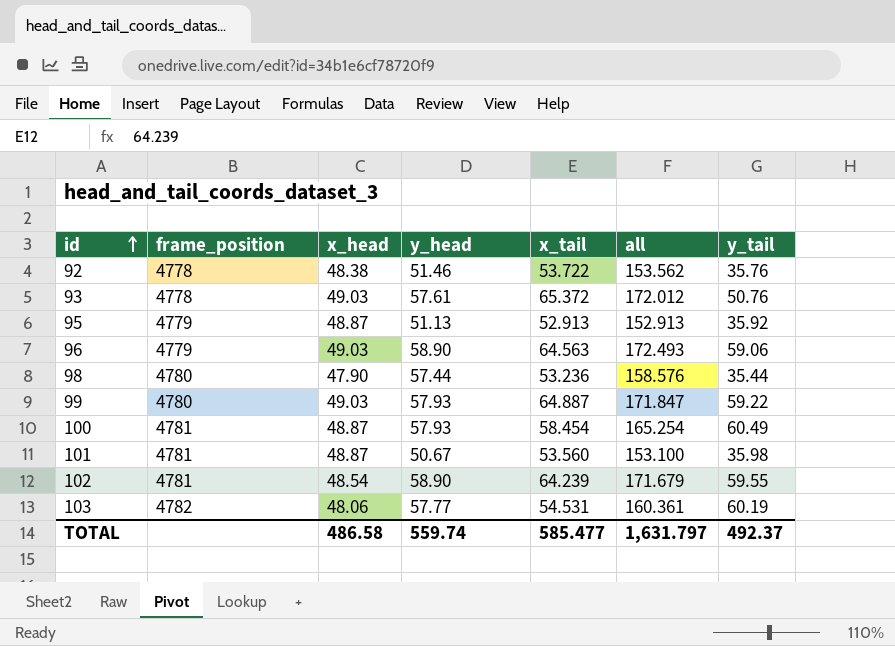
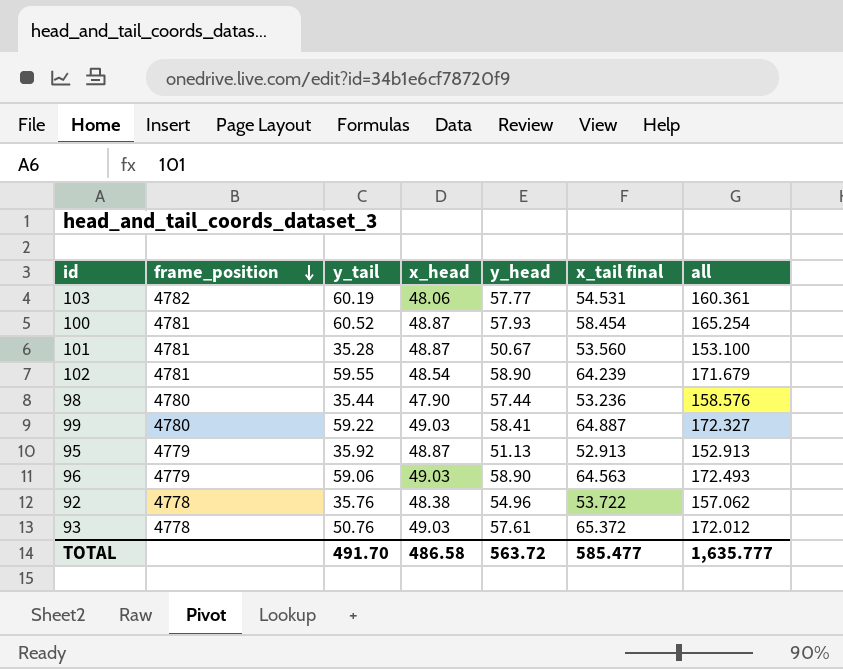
row order: id ascending -> frame_position descending
column y_tail | position: 7 -> 3
column name: x_tail -> x_tail final
100 | y_tail: 60.49 -> 60.52
101 | y_tail: 35.98 -> 35.28
99 | y_head: 57.93 -> 58.41
99 | all: 171.847 -> 172.327
92 | y_head: 51.46 -> 54.96
92 | all: 153.562 -> 157.062
TOTAL | y_tail: 492.37 -> 491.70
TOTAL | y_head: 559.74 -> 563.72
TOTAL | all: 1,631.797 -> 1,635.777

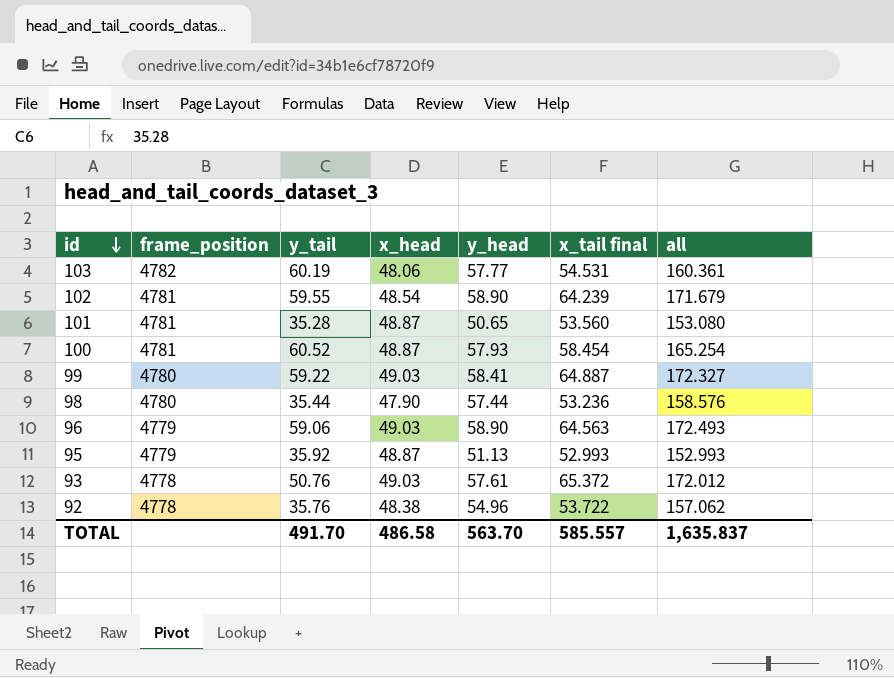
row order: frame_position descending -> id descending
101 | y_head: 50.67 -> 50.65
101 | all: 153.100 -> 153.080
95 | x_tail final: 52.913 -> 52.993
95 | all: 152.913 -> 152.993
TOTAL | y_head: 563.72 -> 563.70
TOTAL | x_tail final: 585.477 -> 585.557
TOTAL | all: 1,635.777 -> 1,635.837

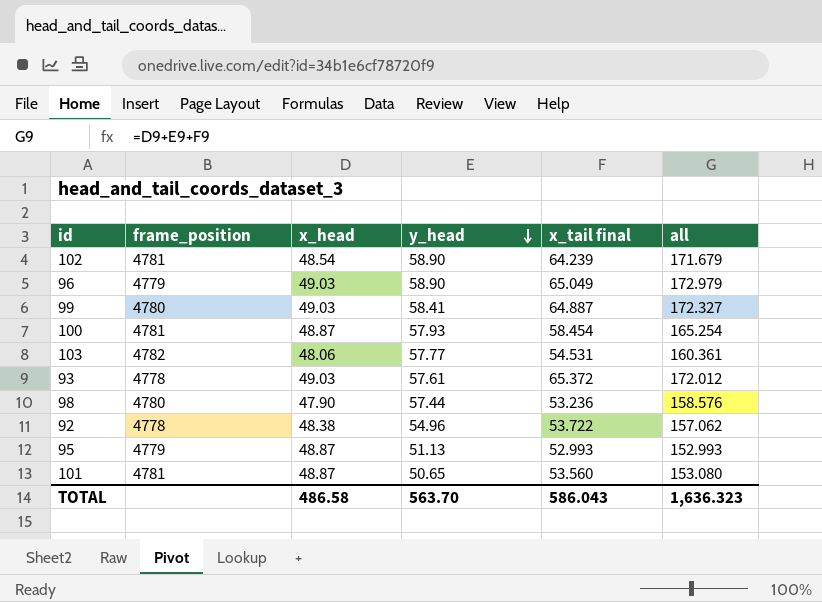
row order: id descending -> y_head descending
column y_tail | position: 3 -> none
96 | x_tail final: 64.563 -> 65.049
96 | all: 172.493 -> 172.979
TOTAL | x_tail final: 585.557 -> 586.043
TOTAL | all: 1,635.837 -> 1,636.323

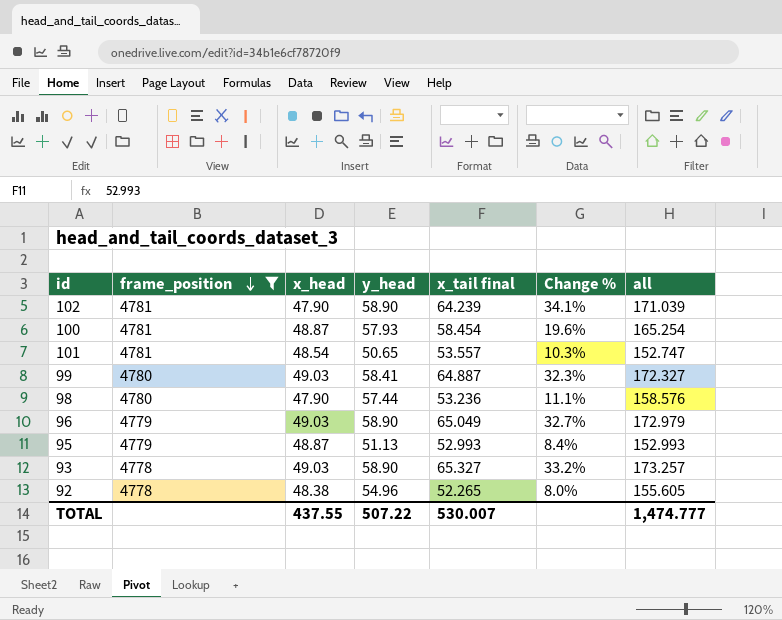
filter: none -> frame_position != 4782
row order: y_head descending -> frame_position descending
column Change % | formula: none -> ([x_tail final] - [x_head]) / [x_head]
102 | x_head: 48.54 -> 47.90
102 | all: 171.679 -> 171.039
101 | x_head: 48.87 -> 48.54
101 | x_tail final: 53.560 -> 53.557
101 | all: 153.080 -> 152.747
93 | y_head: 57.61 -> 58.90
93 | x_tail final: 65.372 -> 65.327
93 | all: 172.012 -> 173.257
92 | x_tail final: 53.722 -> 52.265
92 | all: 157.062 -> 155.605
TOTAL | x_head: 486.58 -> 437.55
TOTAL | y_head: 563.70 -> 507.22
TOTAL | x_tail final: 586.043 -> 530.007
TOTAL | all: 1,636.323 -> 1,474.777

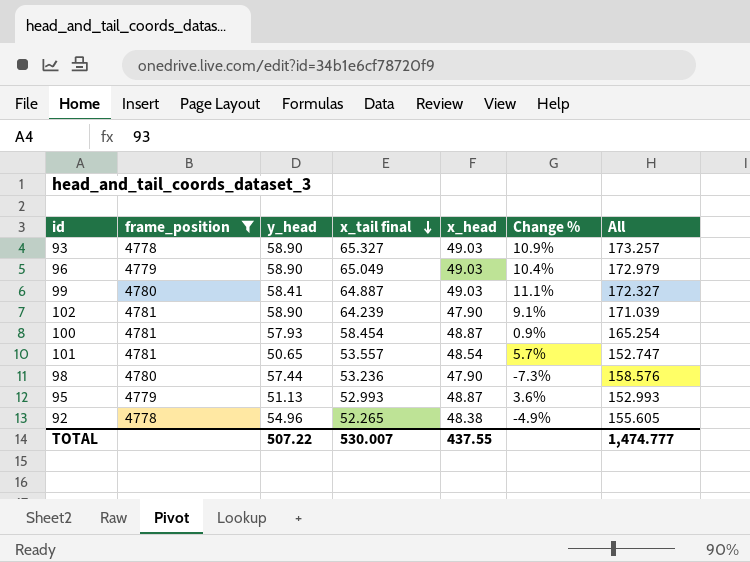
row order: frame_position descending -> x_tail final descending
column x_head | position: 3 -> 5
column Change % | formula: ([x_tail final] - [x_head]) / [x_head] -> ([x_tail final] - [y_head]) / [y_head]
column name: all -> All

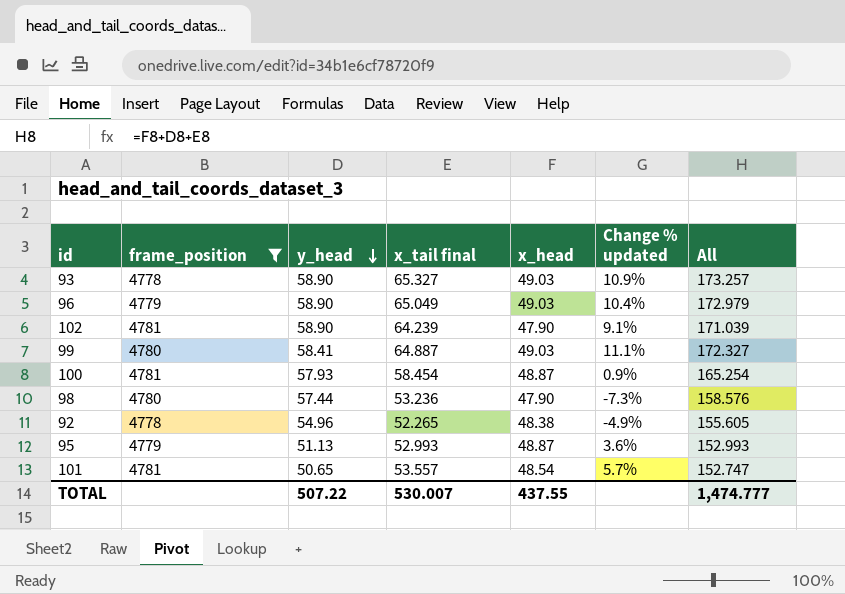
row order: x_tail final descending -> y_head descending
column name: Change % -> Change % updated

